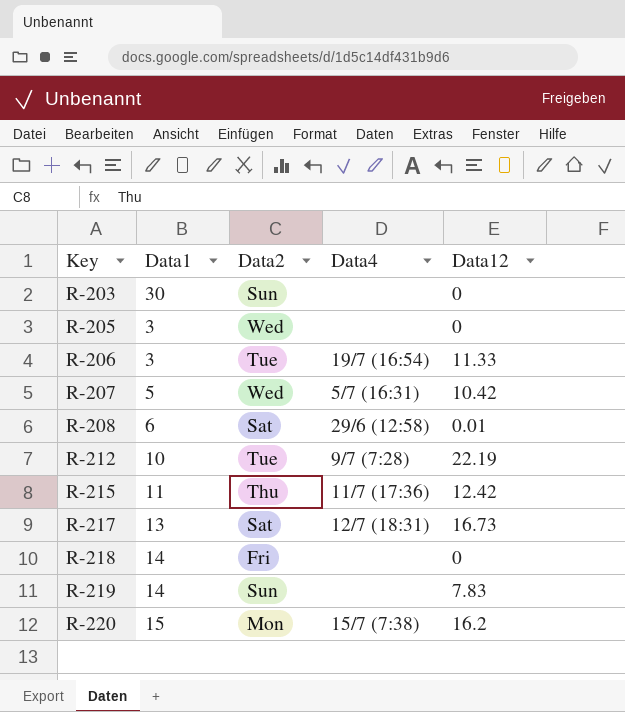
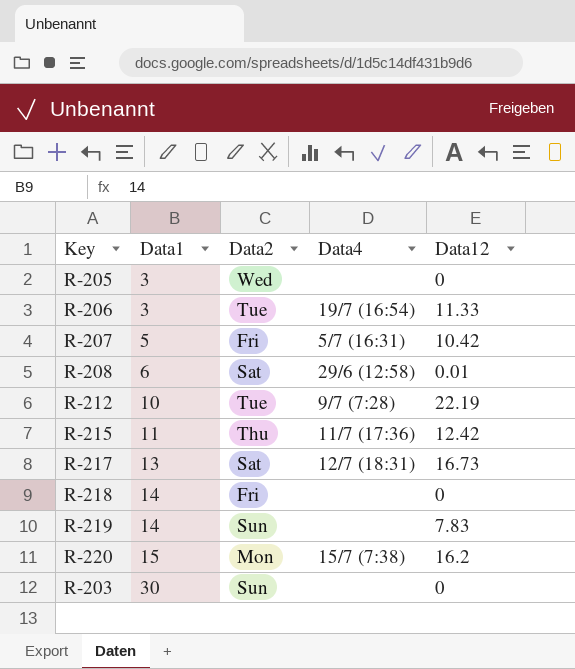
row order: Key ascending -> Data1 ascending
R-207 | Data2: Wed -> Fri

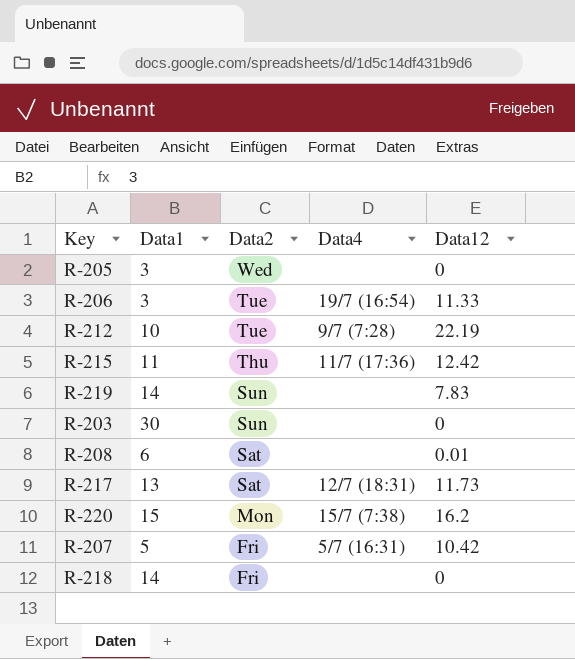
row order: Data1 ascending -> Data2 descending
R-208 | Data4: 29/6 (12:58) -> none
R-217 | Data12: 16.73 -> 11.73

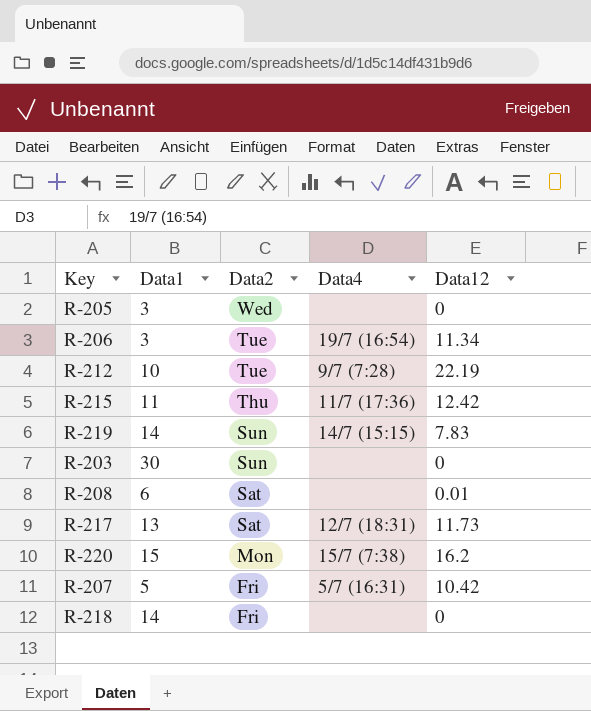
R-206 | Data12: 11.33 -> 11.34
R-219 | Data4: none -> 14/7 (15:15)

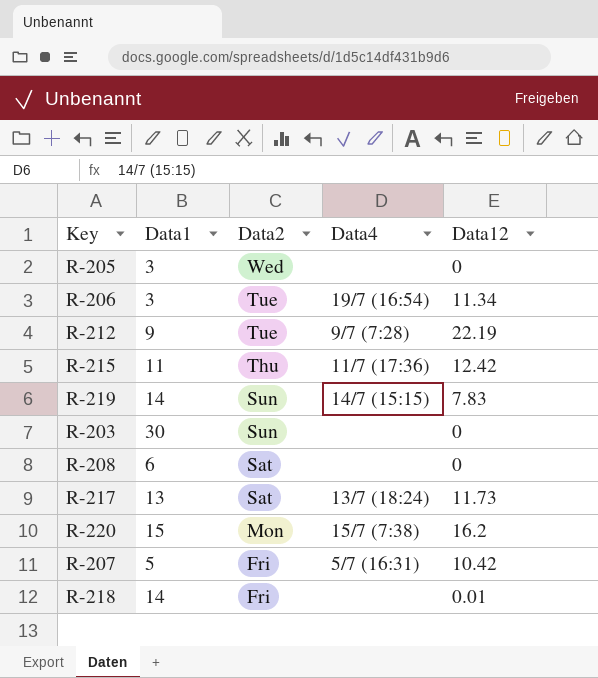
R-212 | Data1: 10 -> 9
R-208 | Data12: 0.01 -> 0
R-217 | Data4: 12/7 (18:31) -> 13/7 (18:24)
R-218 | Data12: 0 -> 0.01

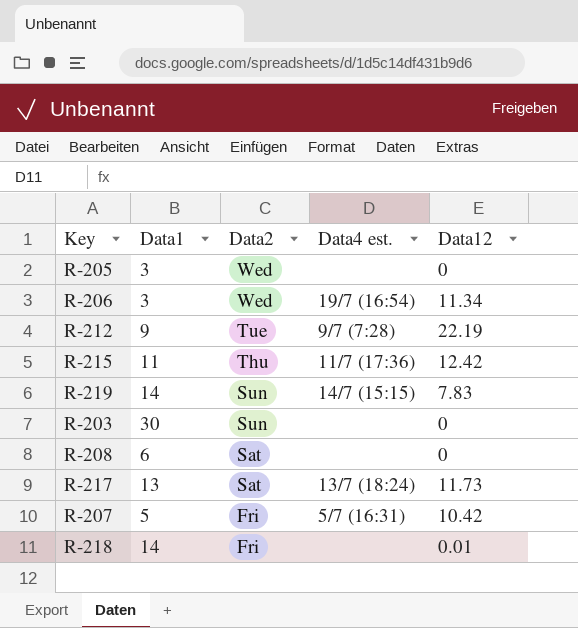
column name: Data4 -> Data4 est.
row R-220: 15 | Mon | 15/7 (7:38) | 16.2 -> none
R-206 | Data2: Tue -> Wed

